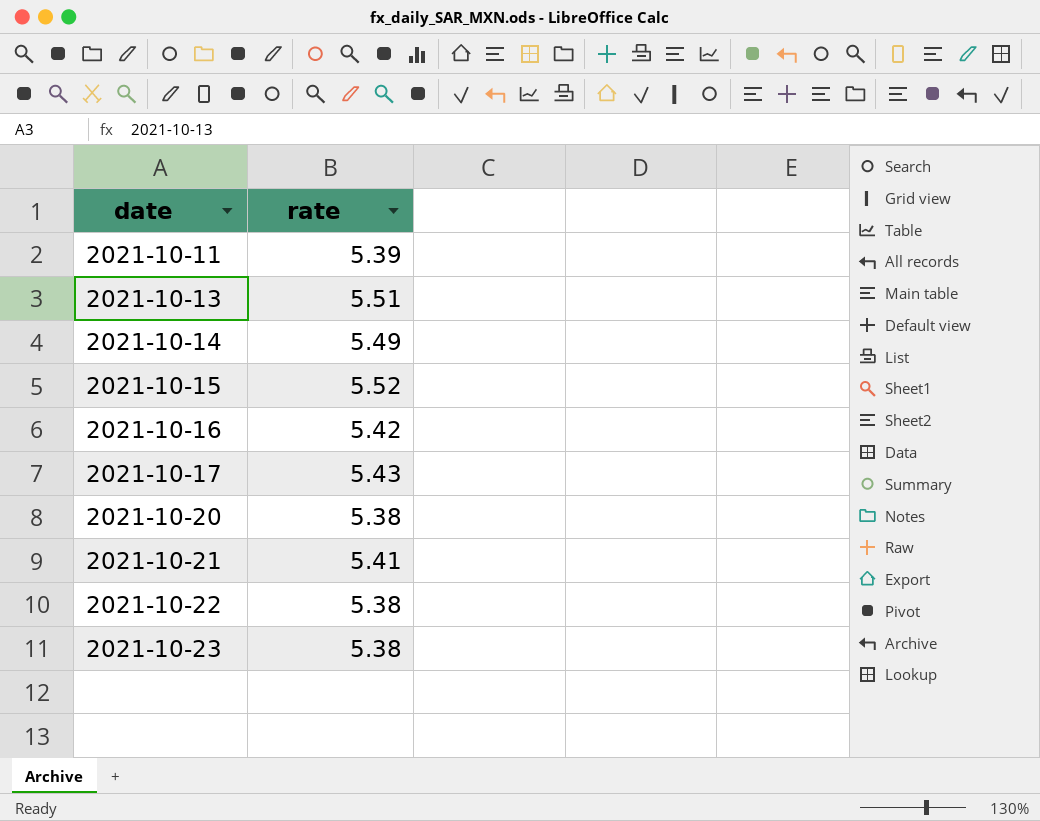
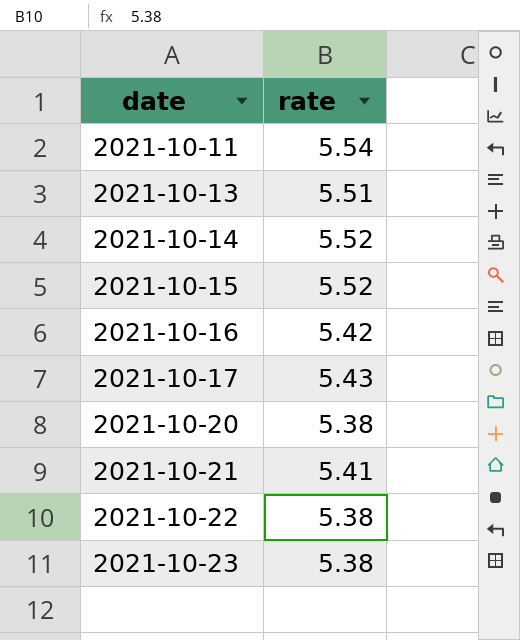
2021-10-11 | rate: 5.39 -> 5.54
2021-10-14 | rate: 5.49 -> 5.52

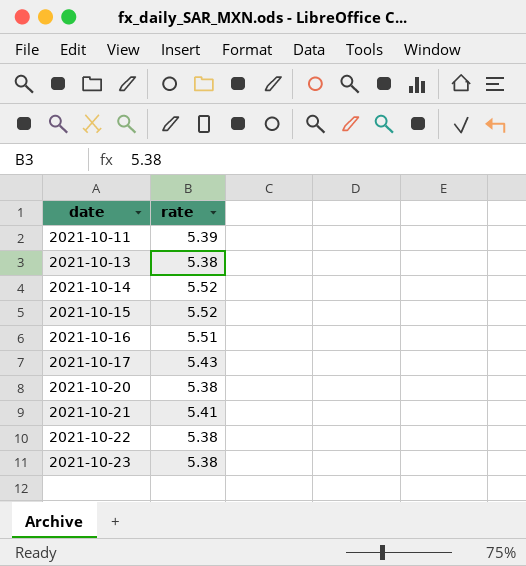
2021-10-11 | rate: 5.54 -> 5.39
2021-10-13 | rate: 5.51 -> 5.38
2021-10-16 | rate: 5.42 -> 5.51

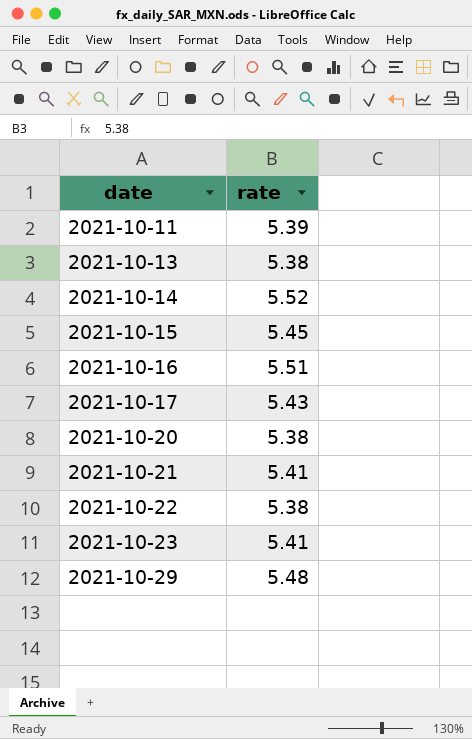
2021-10-15 | rate: 5.52 -> 5.45
2021-10-23 | rate: 5.38 -> 5.41
row 2021-10-29: none -> 5.48

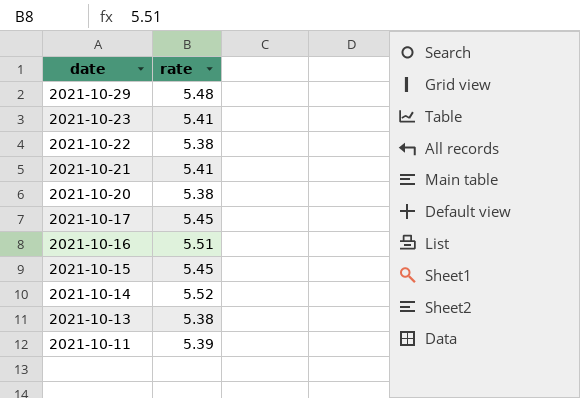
row order: date ascending -> date descending
2021-10-17 | rate: 5.43 -> 5.45

